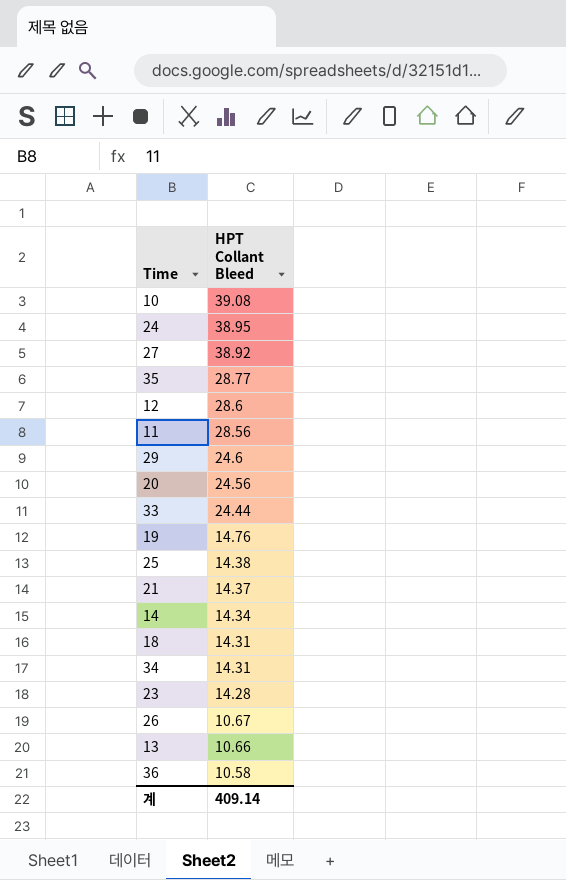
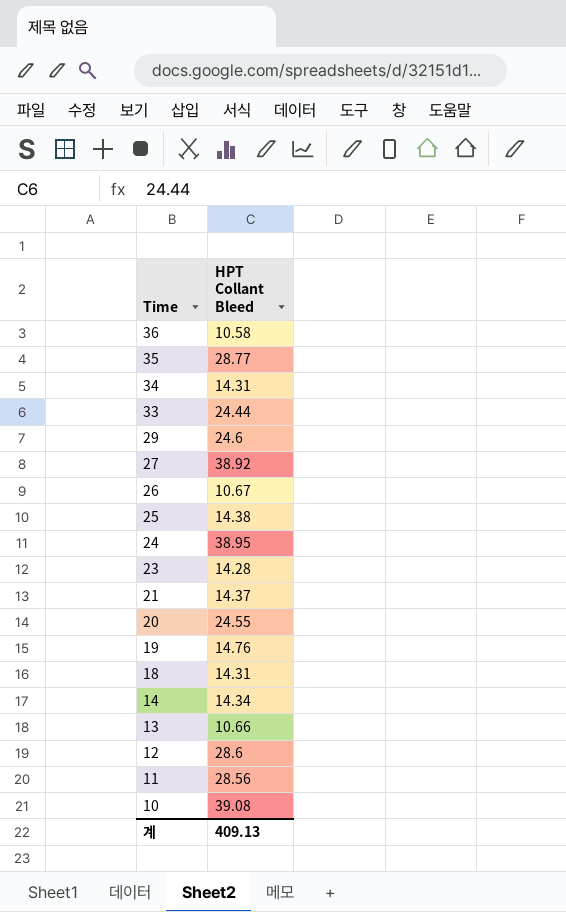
row order: HPT Collant Bleed descending -> Time descending
20 | HPT Collant Bleed: 24.56 -> 24.55
계 | HPT Collant Bleed: 409.14 -> 409.13

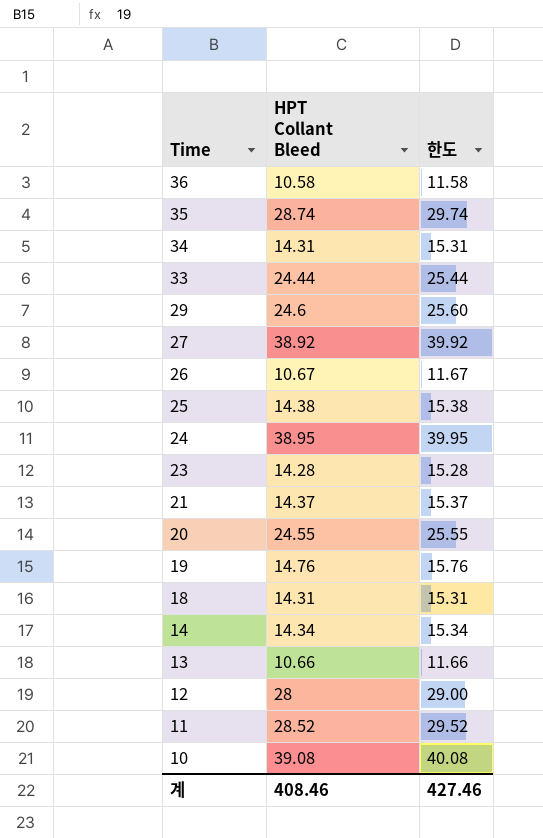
column 한도 | formula: none -> [HPT Collant Bleed] + 1
35 | HPT Collant Bleed: 28.77 -> 28.74
12 | HPT Collant Bleed: 28.6 -> 28
11 | HPT Collant Bleed: 28.56 -> 28.52
계 | HPT Collant Bleed: 409.13 -> 408.46

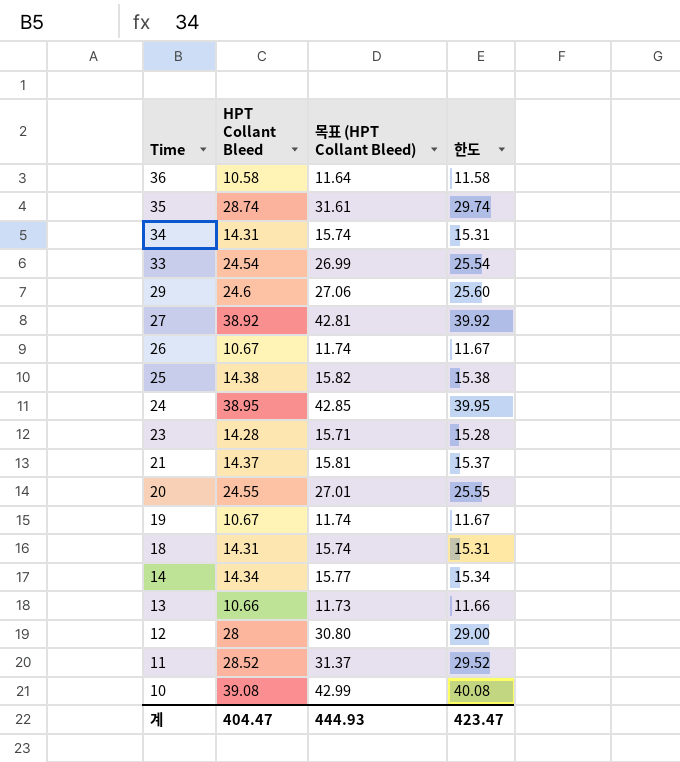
column 목표 (HPT Collant Bleed) | formula: none -> [HPT Collant Bleed] * 1.1
33 | HPT Collant Bleed: 24.44 -> 24.54
33 | 한도: 25.44 -> 25.54
19 | HPT Collant Bleed: 14.76 -> 10.67
19 | 한도: 15.76 -> 11.67
계 | HPT Collant Bleed: 408.46 -> 404.47
계 | 한도: 427.46 -> 423.47

